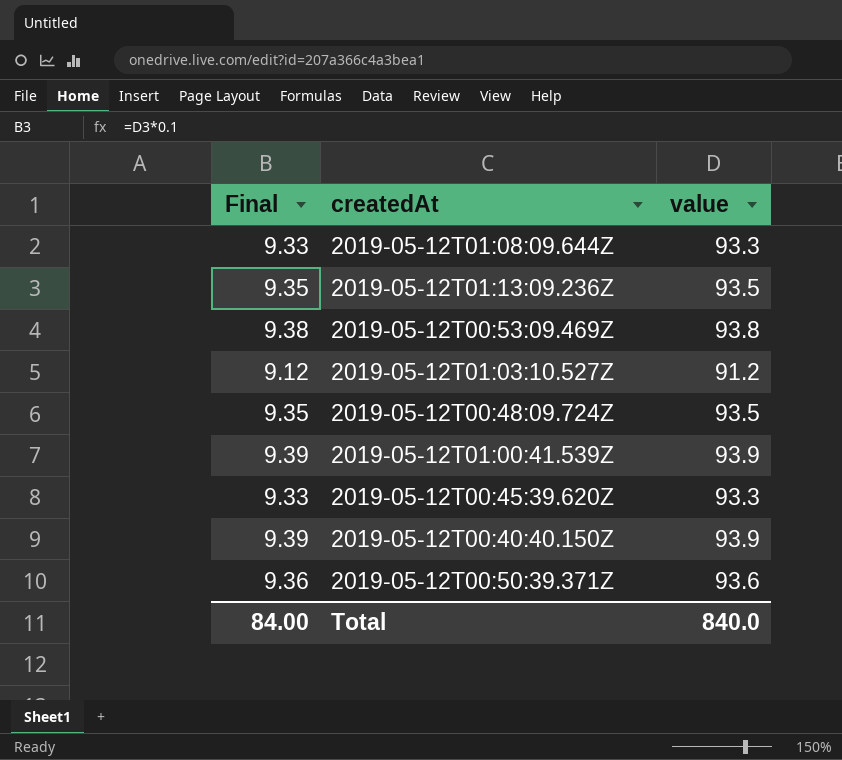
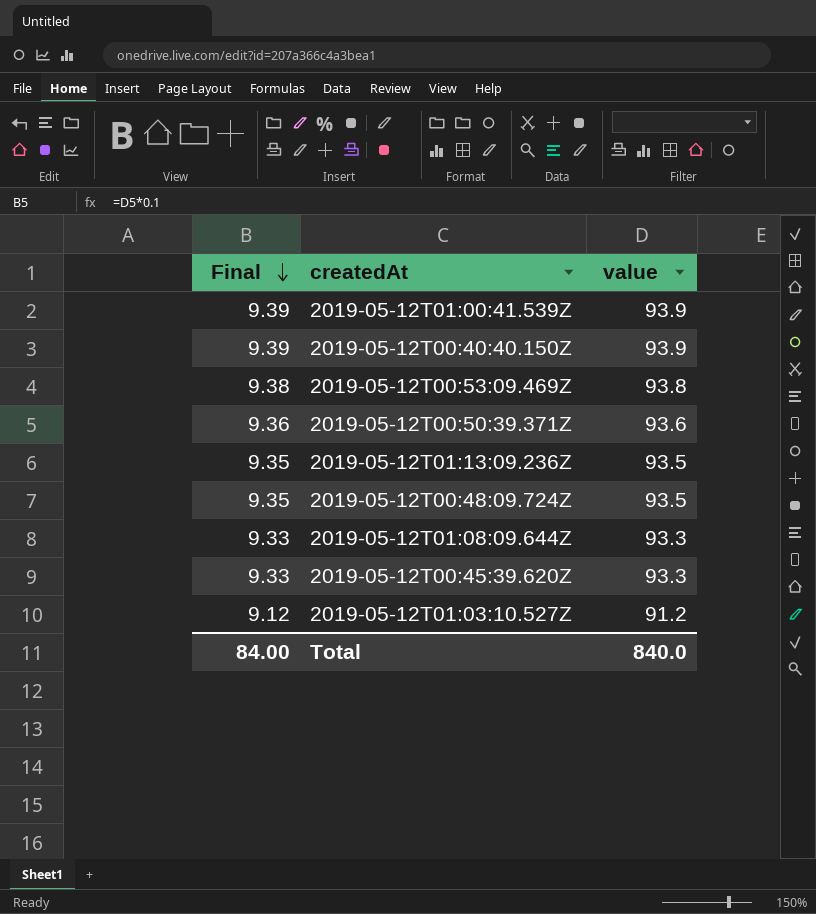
row order: none -> Final descending

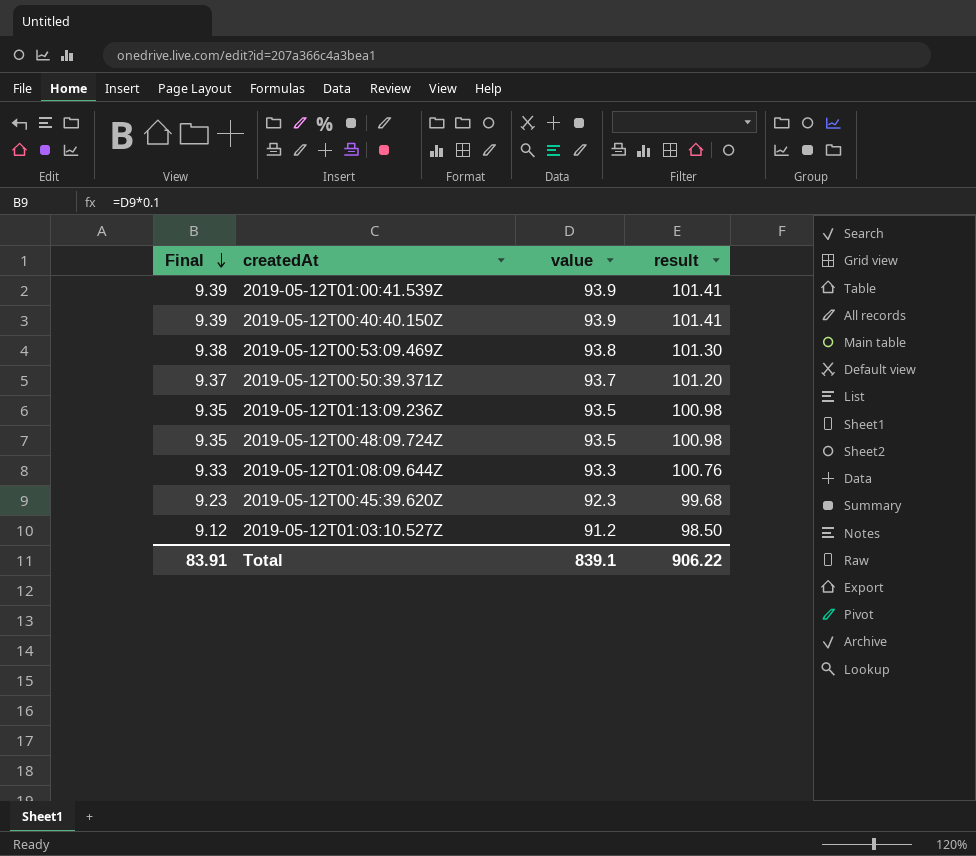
column result | formula: none -> [value] * 1.08
2019-05-12T00:50:39.371Z | Final: 9.36 -> 9.37
2019-05-12T00:50:39.371Z | value: 93.6 -> 93.7
2019-05-12T00:45:39.620Z | Final: 9.33 -> 9.23
2019-05-12T00:45:39.620Z | value: 93.3 -> 92.3
Total | Final: 84.00 -> 83.91
Total | value: 840.0 -> 839.1

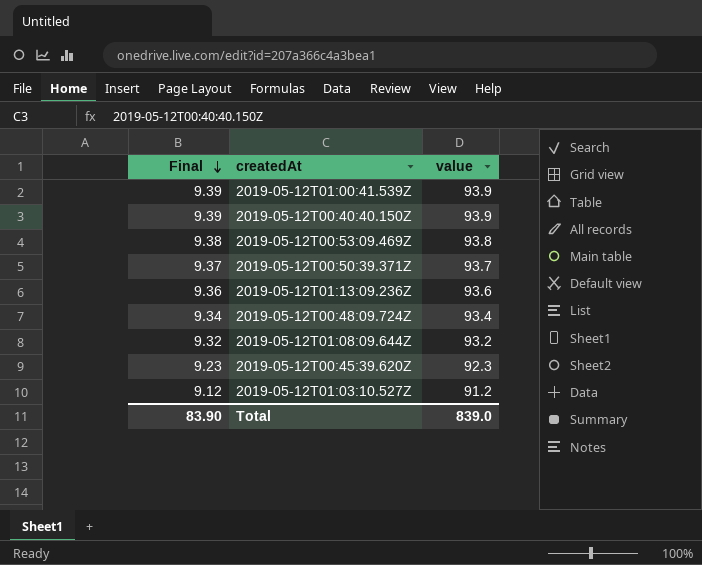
column result | formula: [value] * 1.08 -> none
2019-05-12T01:13:09.236Z | Final: 9.35 -> 9.36
2019-05-12T01:13:09.236Z | value: 93.5 -> 93.6
2019-05-12T00:48:09.724Z | Final: 9.35 -> 9.34
2019-05-12T00:48:09.724Z | value: 93.5 -> 93.4
2019-05-12T01:08:09.644Z | Final: 9.33 -> 9.32
2019-05-12T01:08:09.644Z | value: 93.3 -> 93.2
Total | Final: 83.91 -> 83.90
Total | value: 839.1 -> 839.0

